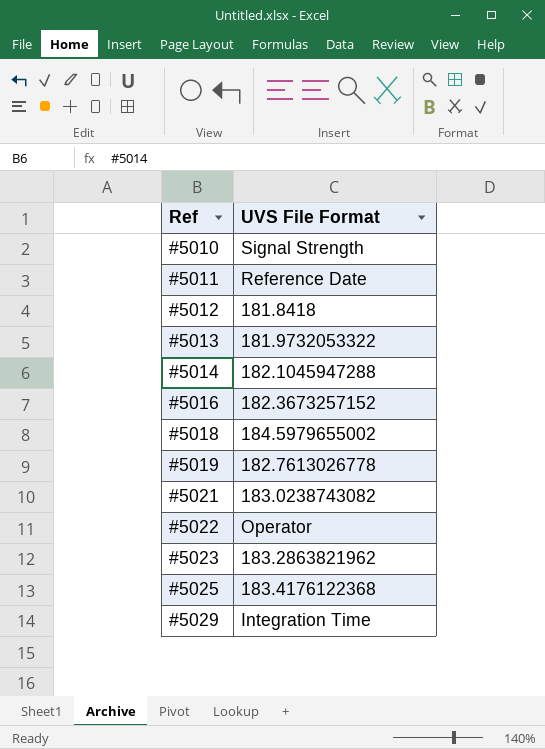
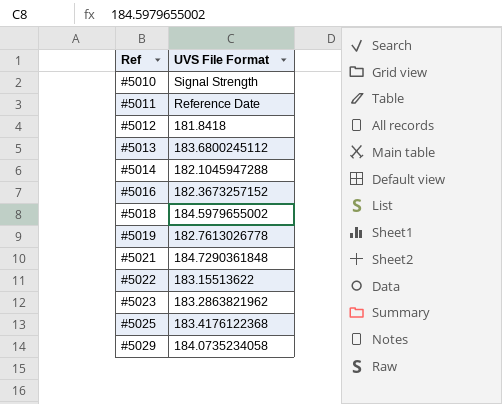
#5013 | UVS File Format: 181.9732053322 -> 183.6800245112
#5021 | UVS File Format: 183.0238743082 -> 184.7290361848
#5022 | UVS File Format: Operator -> 183.15513622
#5029 | UVS File Format: Integration Time -> 184.0735234058

